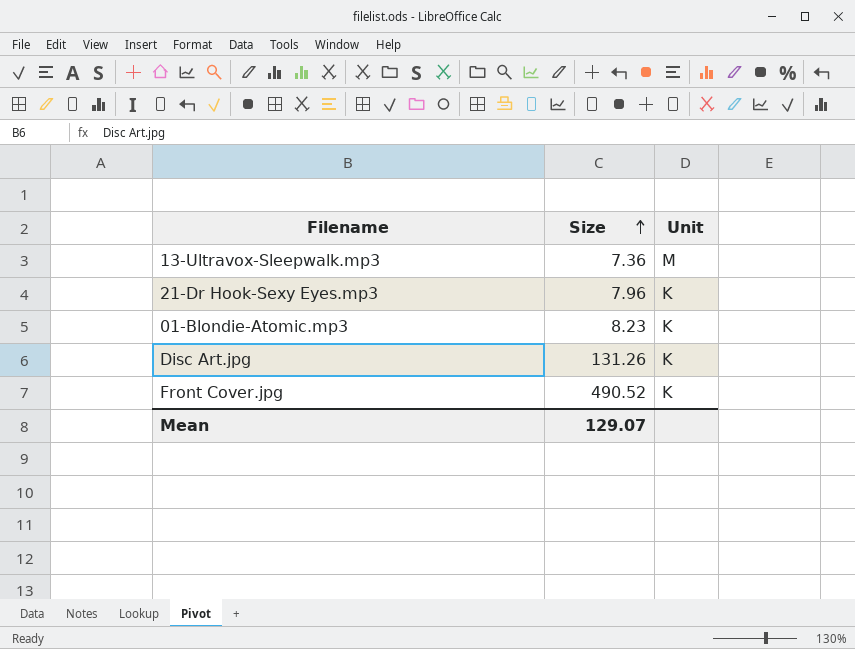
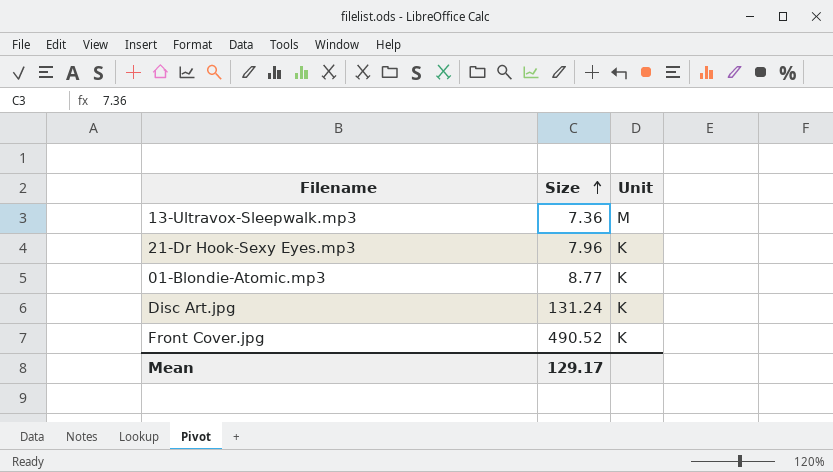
01-Blondie-Atomic.mp3 | Size: 8.23 -> 8.77
Disc Art.jpg | Size: 131.26 -> 131.24
Mean | Size: 129.07 -> 129.17

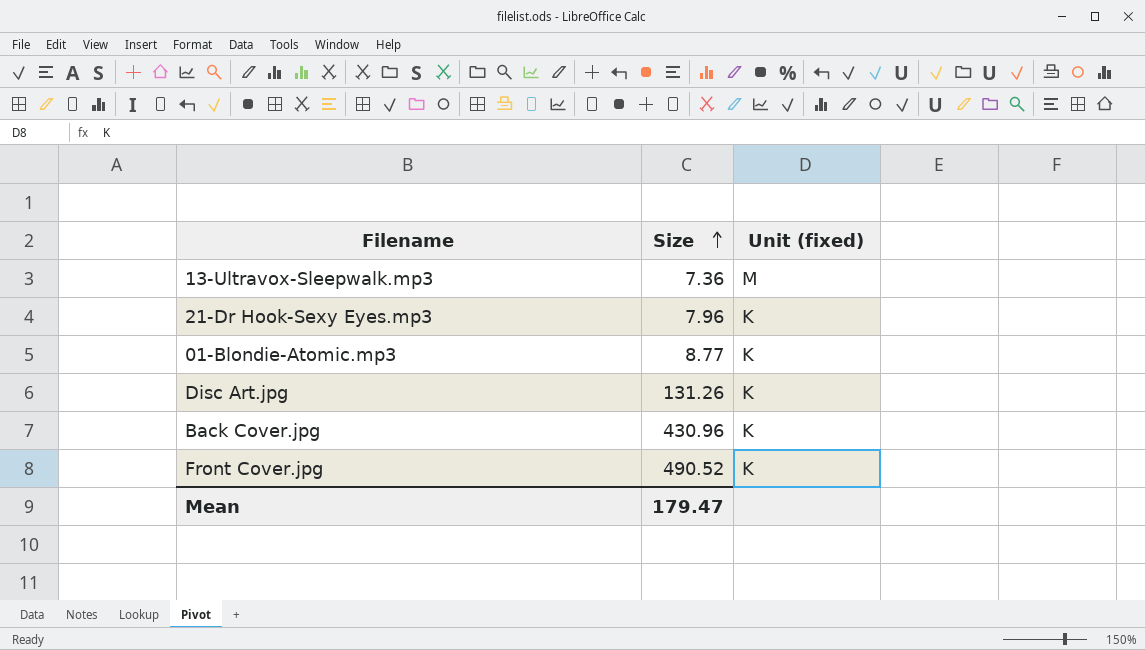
column name: Unit -> Unit (fixed)
Disc Art.jpg | Size: 131.24 -> 131.26
row Back Cover.jpg: none -> 430.96 | K
Mean | Size: 129.17 -> 179.47

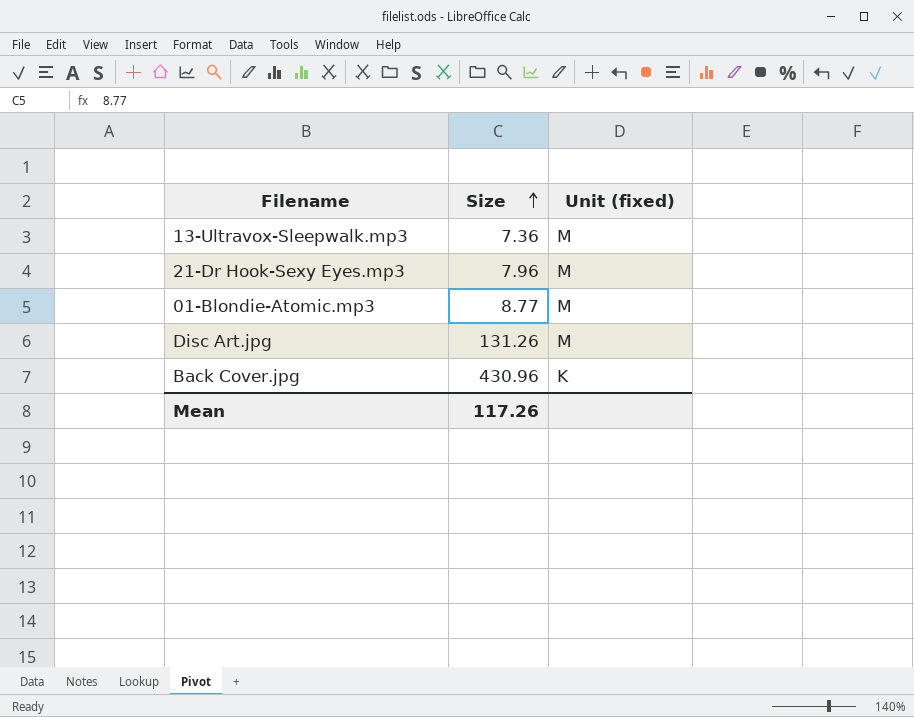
row Front Cover.jpg: 490.52 | K -> none
21-Dr Hook-Sexy Eyes.mp3 | Unit (fixed): K -> M
01-Blondie-Atomic.mp3 | Unit (fixed): K -> M
Disc Art.jpg | Unit (fixed): K -> M
Mean | Size: 179.47 -> 117.26

